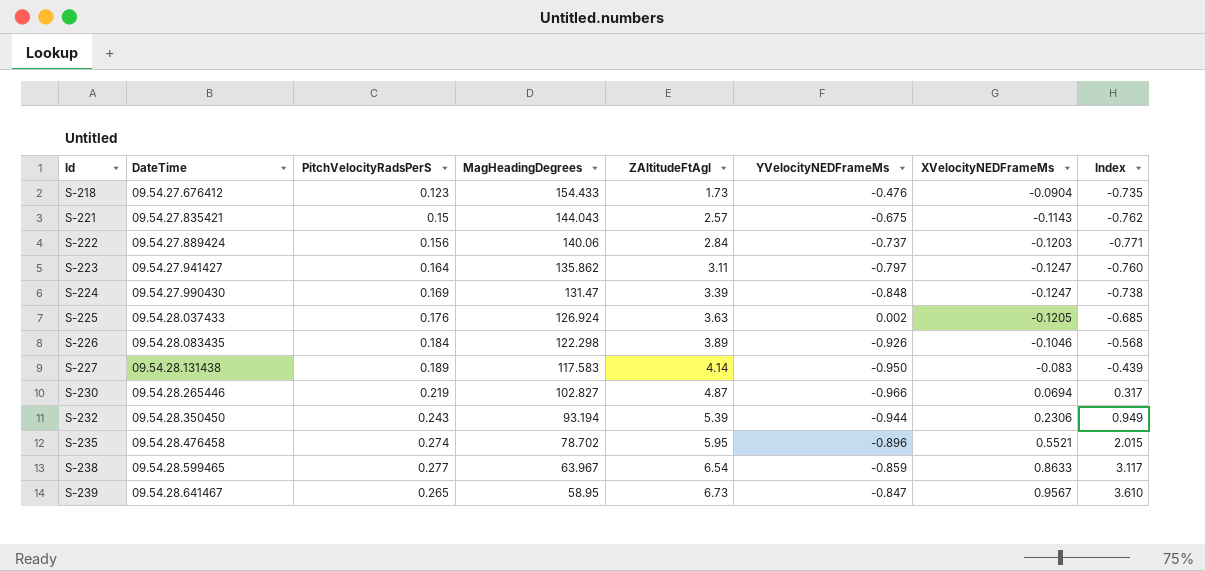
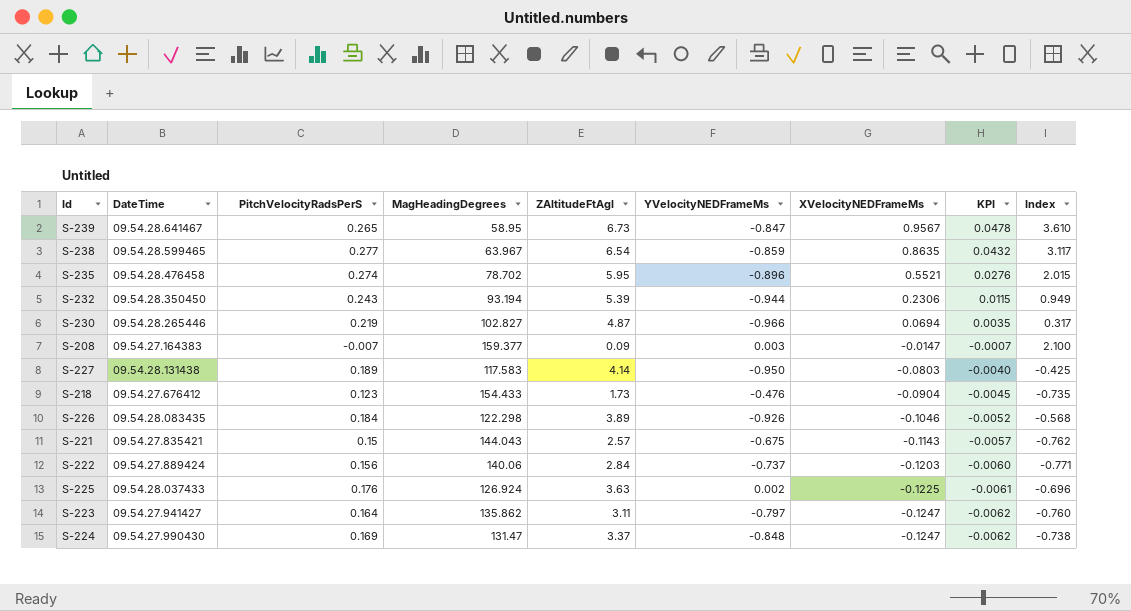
row order: Id ascending -> XVelocityNEDFrameMs descending
column KPI | formula: none -> [XVelocityNEDFrameMs] * 0.05
S-238 | XVelocityNEDFrameMs: 0.8633 -> 0.8635
row S-208: none -> 09.54.27.164383 | -0.007 | 159.377 | 0.09 | 0.003 | -0.0147 | -0.0007 | 2.100
S-227 | XVelocityNEDFrameMs: -0.083 -> -0.0803
S-227 | Index: -0.439 -> -0.425
S-225 | XVelocityNEDFrameMs: -0.1205 -> -0.1225
S-225 | Index: -0.685 -> -0.696
S-224 | ZAltitudeFtAgl: 3.39 -> 3.37

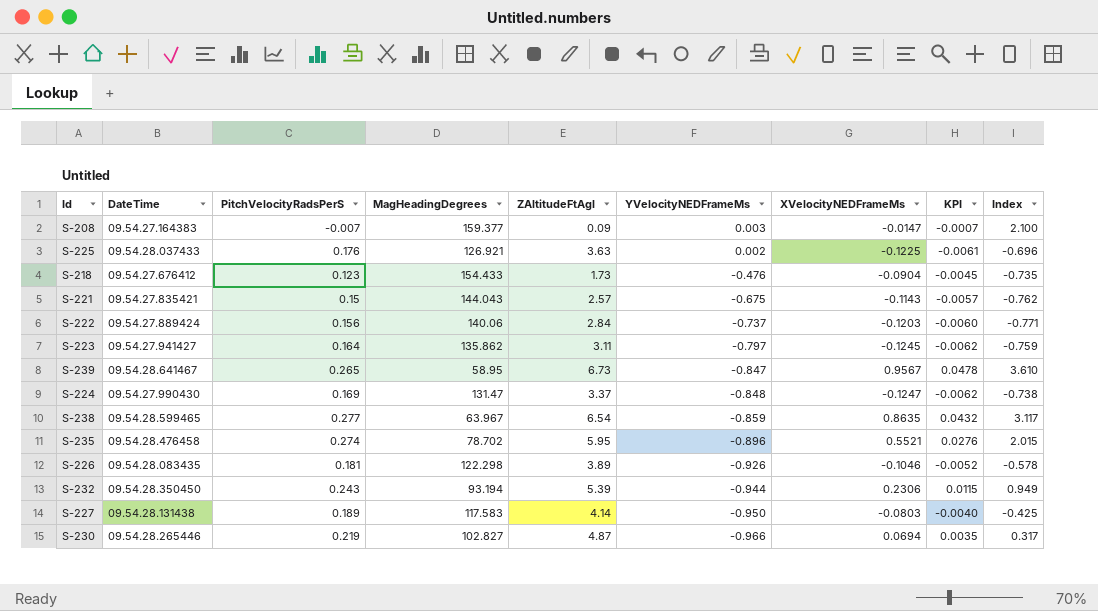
row order: XVelocityNEDFrameMs descending -> YVelocityNEDFrameMs descending
S-225 | MagHeadingDegrees: 126.924 -> 126.921
S-223 | XVelocityNEDFrameMs: -0.1247 -> -0.1245
S-223 | Index: -0.760 -> -0.759
S-226 | PitchVelocityRadsPerS: 0.184 -> 0.181
S-226 | Index: -0.568 -> -0.578

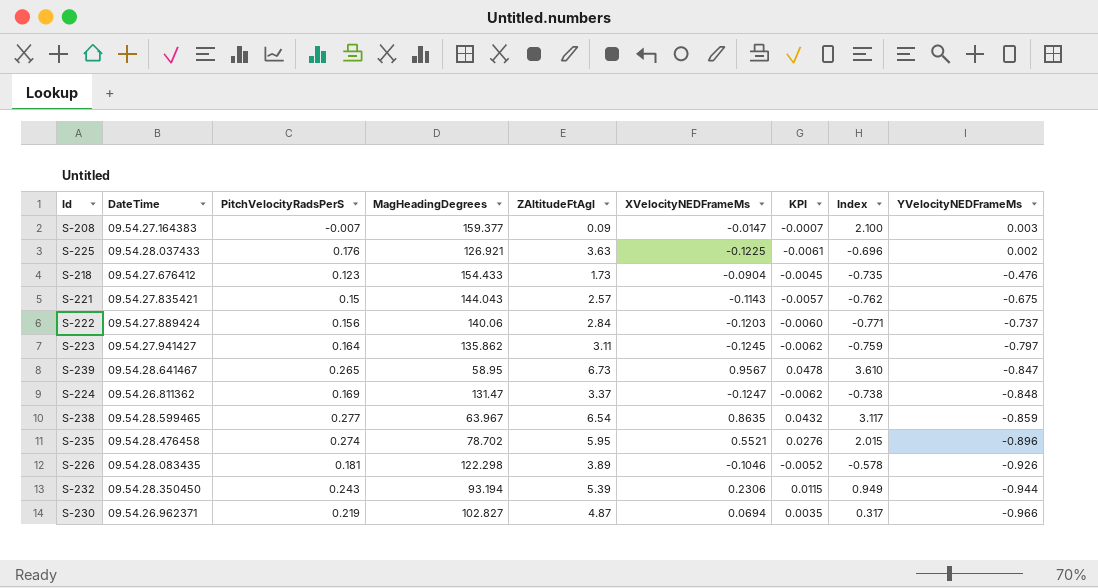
column YVelocityNEDFrameMs | position: 6 -> 9
row S-227: 09.54.28.131438 | 0.189 | 117.583 | 4.14 | -0.950 | -0.0803 | -0.0040 | -0.425 -> none
S-224 | DateTime: 09.54.27.990430 -> 09.54.26.811362
S-230 | DateTime: 09.54.28.265446 -> 09.54.26.962371

